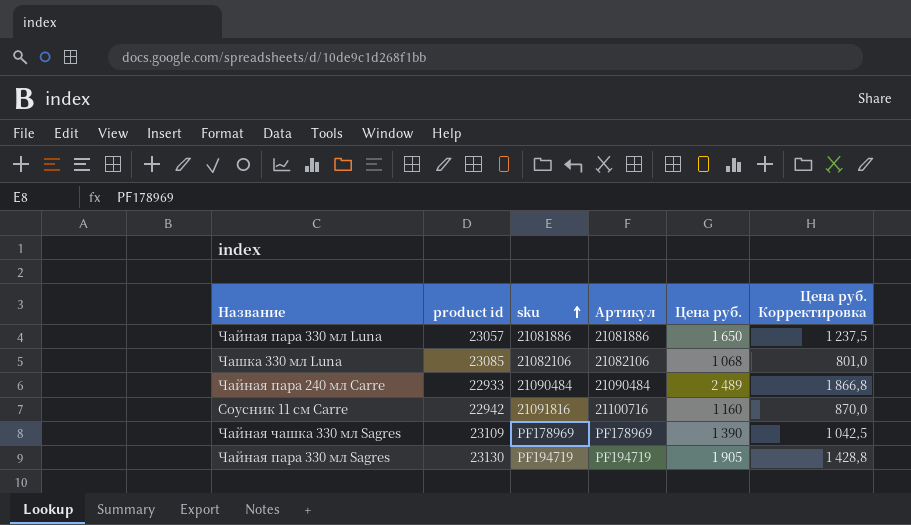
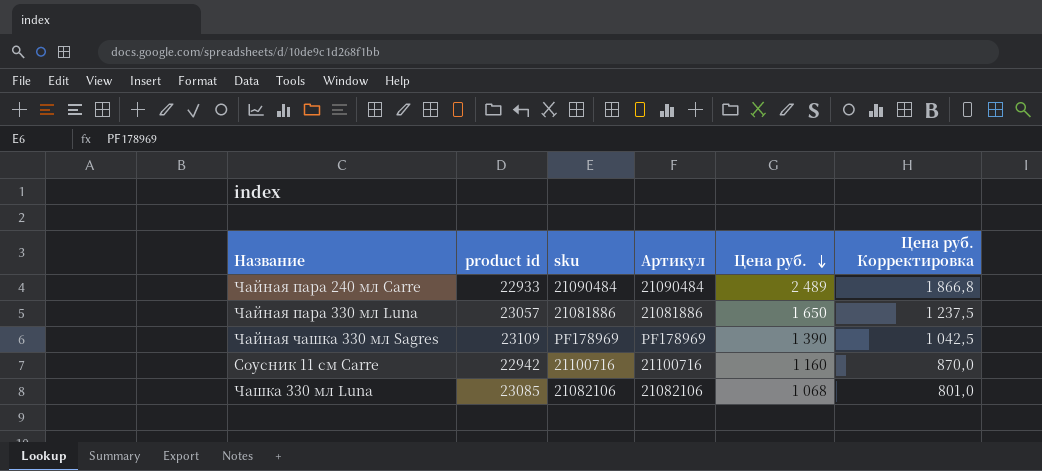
row order: sku ascending -> Цена руб. descending
row Чайная пара 330 мл Sagres: 23130 | PF194719 | PF194719 | 1 905 | 1 428,8 -> none
Соусник 11 см Carre | sku: 21091816 -> 21100716

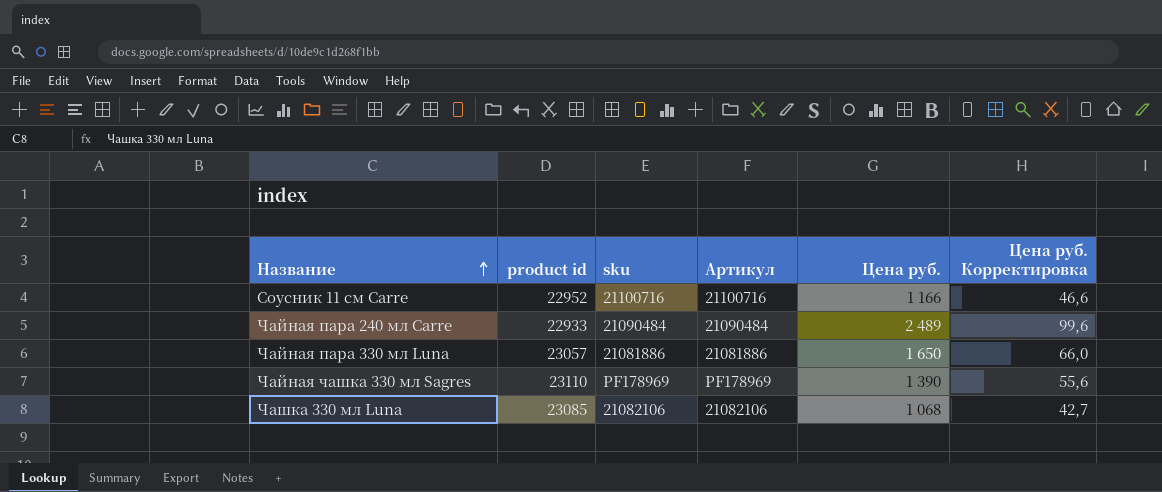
row order: Цена руб. descending -> Название ascending
column Цена руб. Корректировка | formula: [Цена руб.] * 0,75 -> [Цена руб.] * 0,04
Соусник 11 см Carre | product id: 22942 -> 22952
Соусник 11 см Carre | Цена руб.: 1 160 -> 1 166
Чайная чашка 330 мл Sagres | product id: 23109 -> 23110

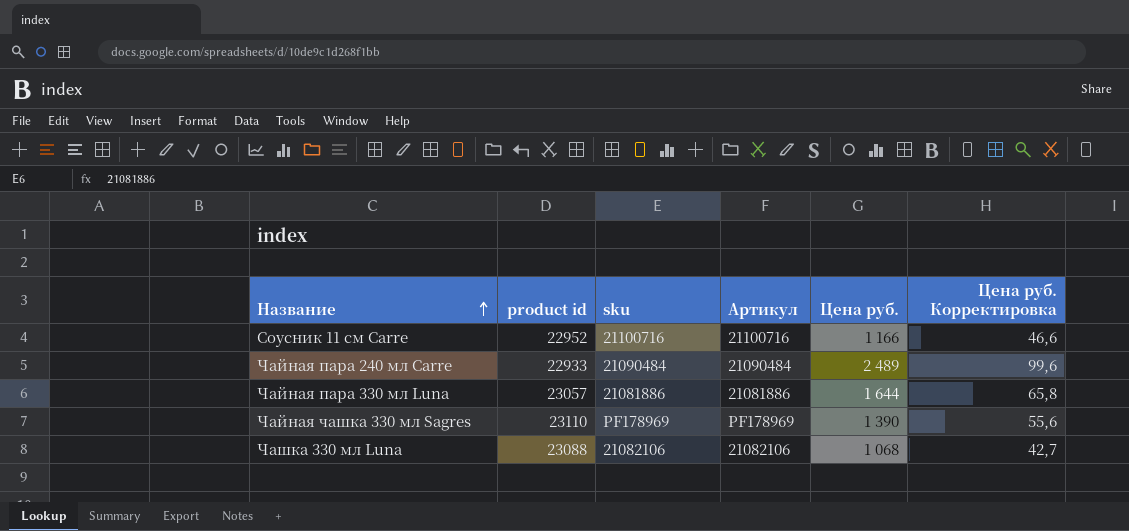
Чайная пара 330 мл Luna | Цена руб.: 1 650 -> 1 644
Чайная пара 330 мл Luna | Цена руб. Корректировка: 66,0 -> 65,8
Чашка 330 мл Luna | product id: 23085 -> 23088

